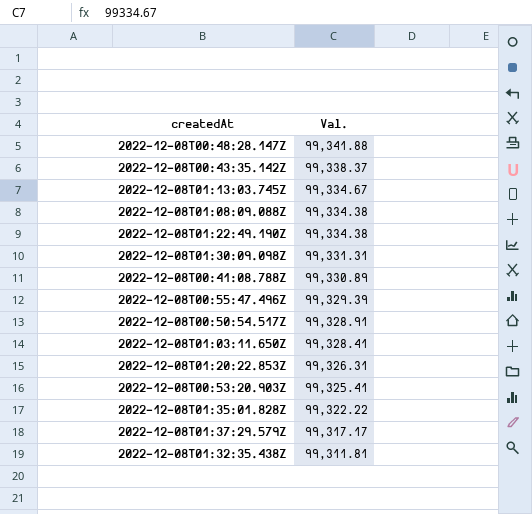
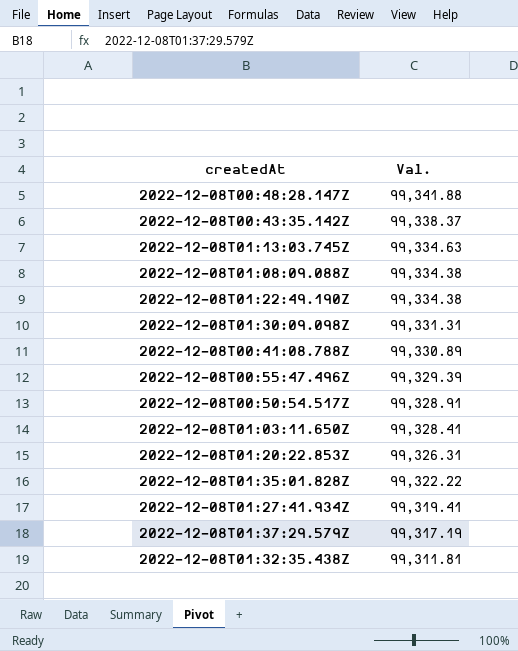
row 2022-12-08T00:53:20.903Z: 99,325.41 -> none
2022-12-08T01:13:03.745Z | Val.: 99,334.67 -> 99,334.63
row 2022-12-08T01:27:41.934Z: none -> 99,319.41
2022-12-08T01:37:29.579Z | Val.: 99,317.17 -> 99,317.19

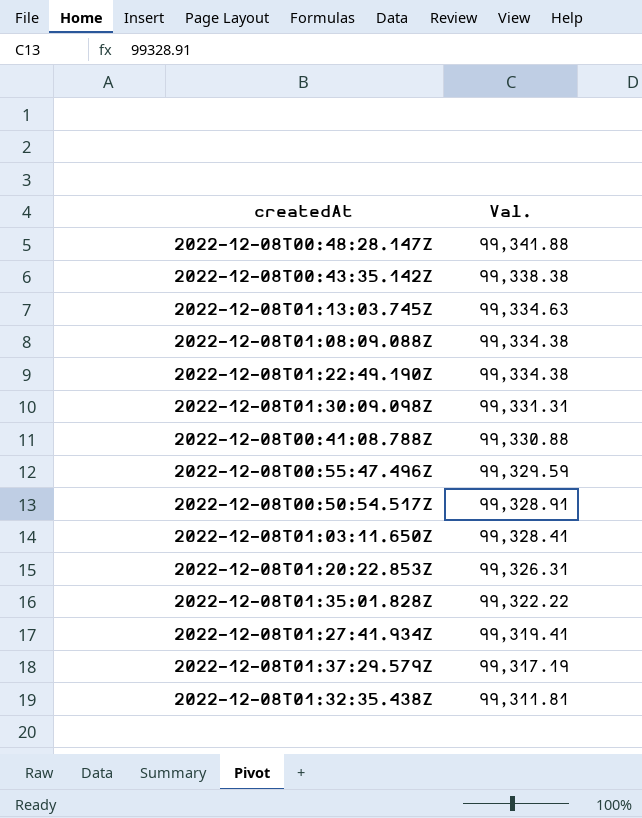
2022-12-08T00:43:35.142Z | Val.: 99,338.37 -> 99,338.38
2022-12-08T00:41:08.788Z | Val.: 99,330.89 -> 99,330.88
2022-12-08T00:55:47.496Z | Val.: 99,329.39 -> 99,329.59

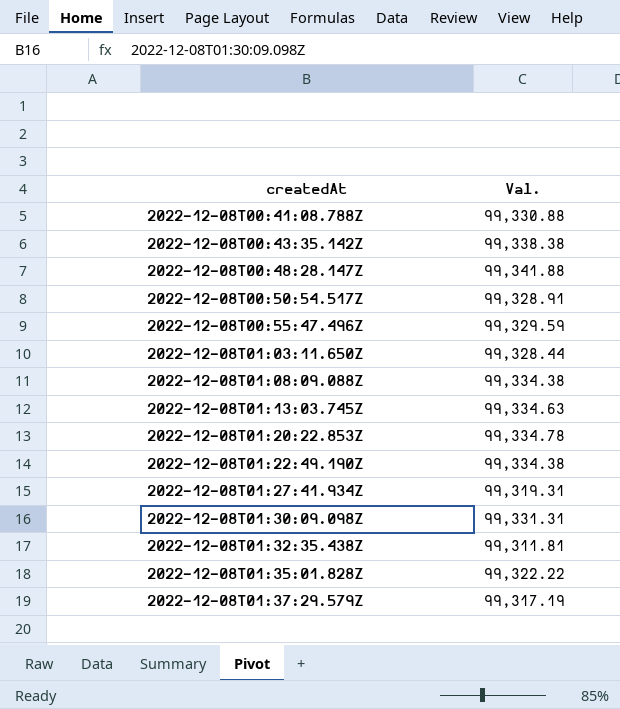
row order: Val. descending -> createdAt ascending
2022-12-08T01:03:11.650Z | Val.: 99,328.41 -> 99,328.44
2022-12-08T01:20:22.853Z | Val.: 99,326.31 -> 99,334.78
2022-12-08T01:27:41.934Z | Val.: 99,319.41 -> 99,319.31

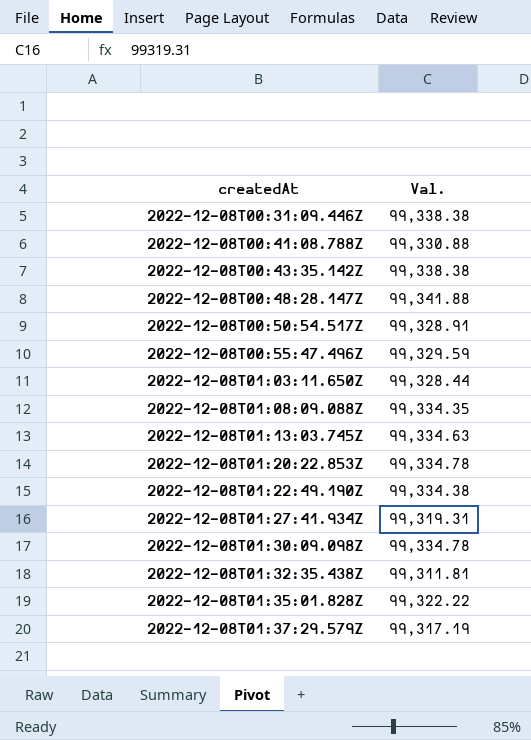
row 2022-12-08T00:31:09.446Z: none -> 99,338.38
2022-12-08T01:08:09.088Z | Val.: 99,334.38 -> 99,334.35
2022-12-08T01:30:09.098Z | Val.: 99,331.31 -> 99,334.78

